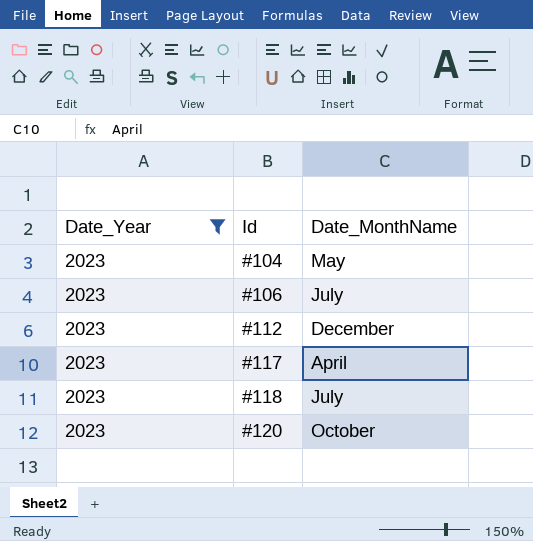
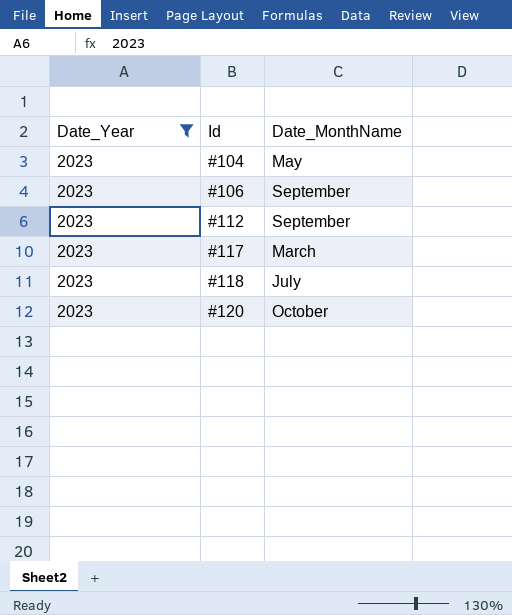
#106 | Date_MonthName: July -> September
#112 | Date_MonthName: December -> September
#117 | Date_MonthName: April -> March

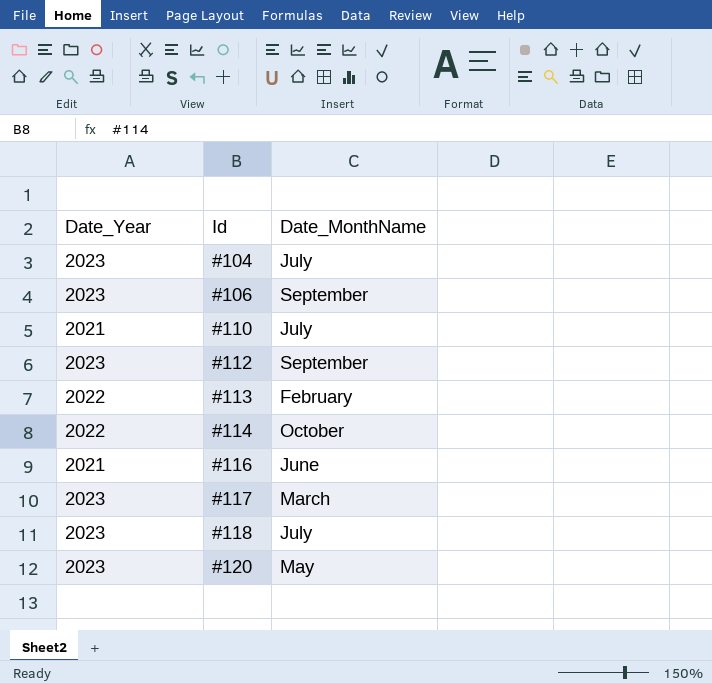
filter: Date_Year = 2023 -> none
#104 | Date_MonthName: May -> July
#120 | Date_MonthName: October -> May

